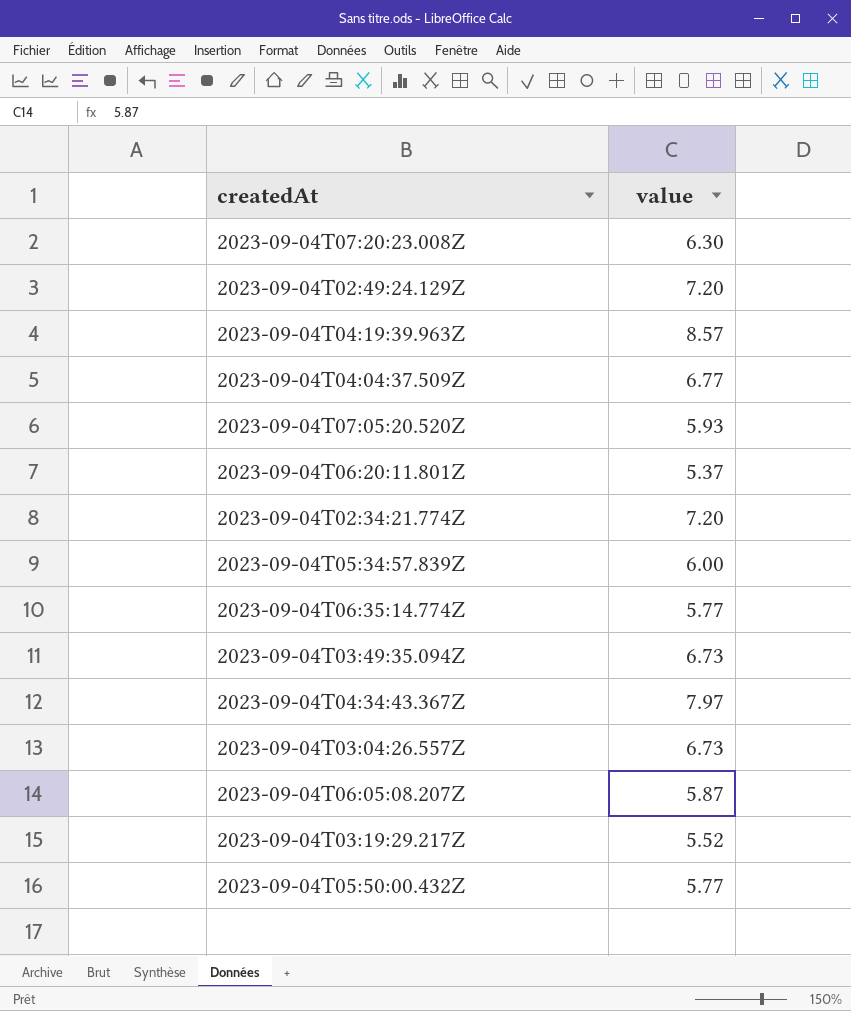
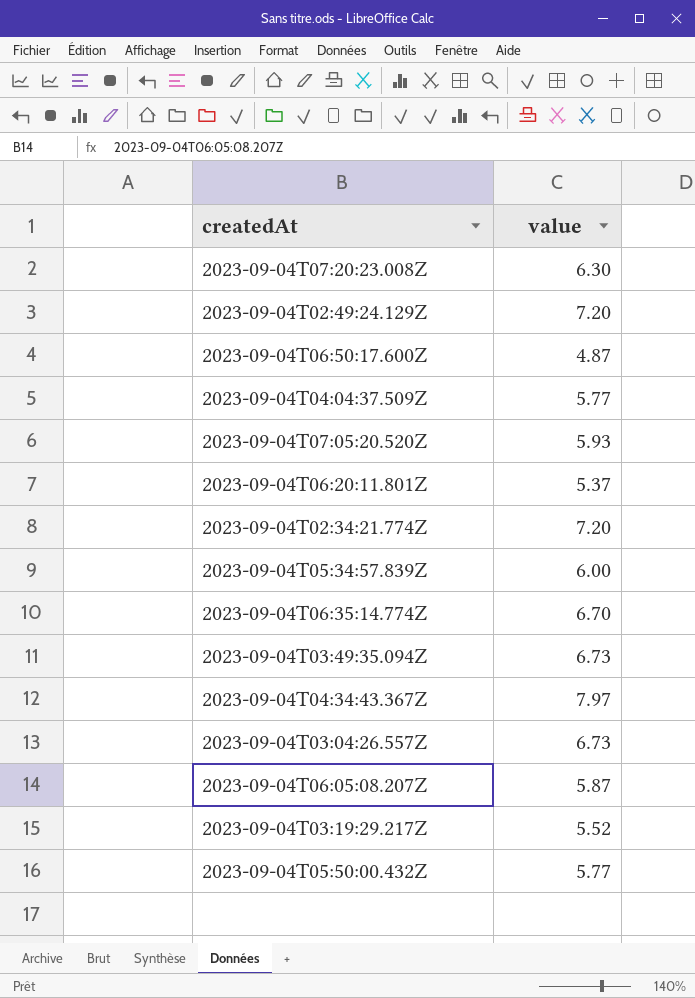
row 2023-09-04T04:19:39.963Z: 8.57 -> none
row 2023-09-04T06:50:17.600Z: none -> 4.87
2023-09-04T04:04:37.509Z | value: 6.77 -> 5.77
2023-09-04T06:35:14.774Z | value: 5.77 -> 6.70

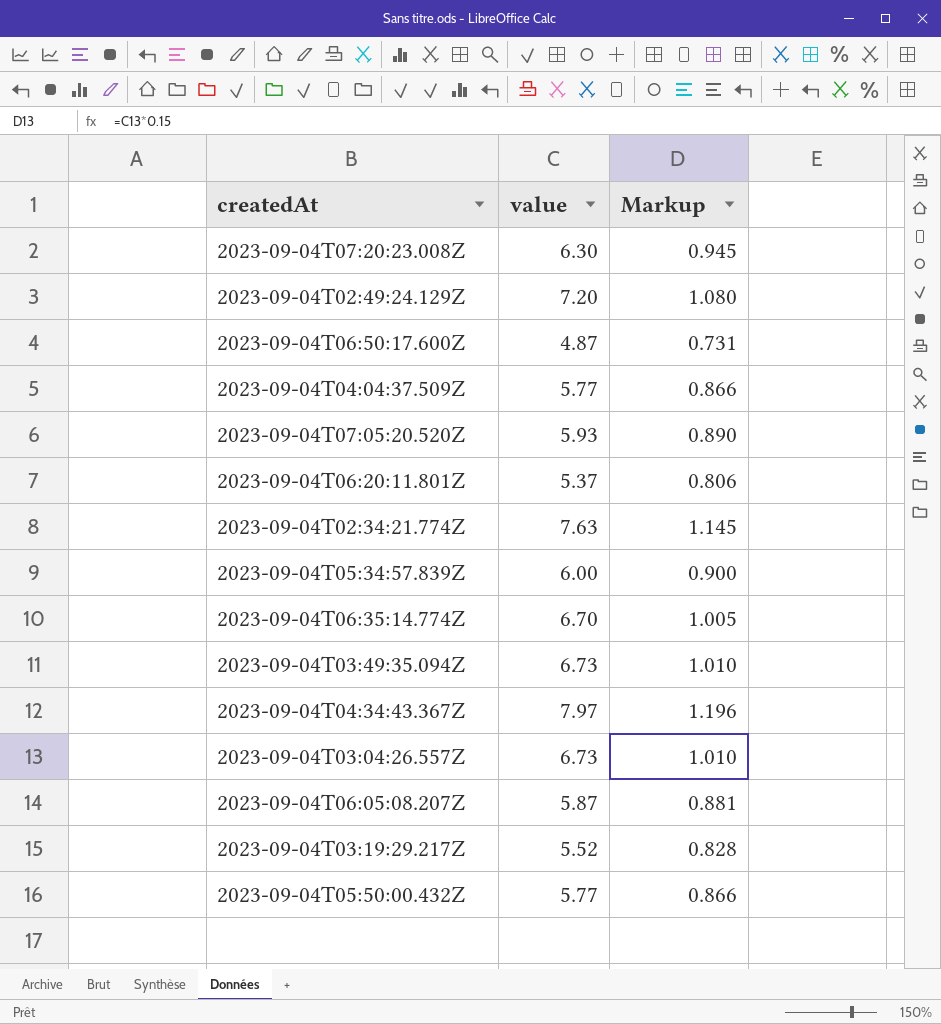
column Markup | formula: none -> [value] * 0.15
2023-09-04T02:34:21.774Z | value: 7.20 -> 7.63

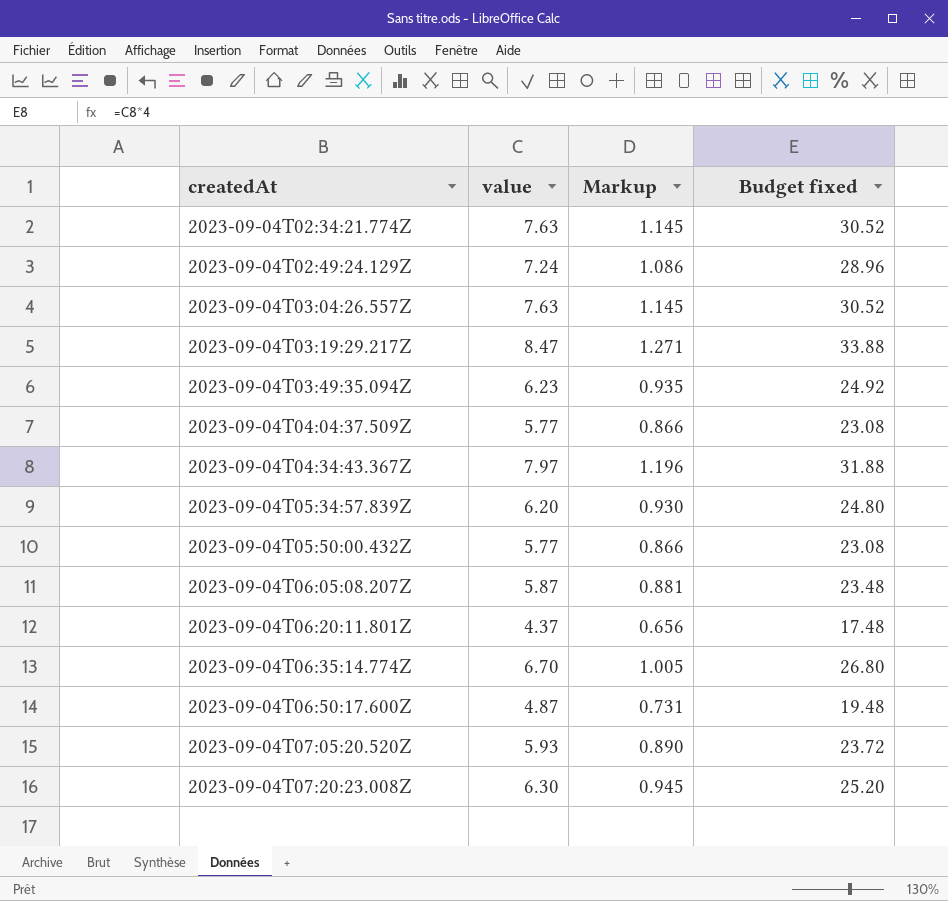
row order: none -> createdAt ascending
column Budget fixed | formula: none -> [value] * 4
2023-09-04T02:49:24.129Z | value: 7.20 -> 7.24
2023-09-04T02:49:24.129Z | Markup: 1.080 -> 1.086
2023-09-04T03:04:26.557Z | value: 6.73 -> 7.63
2023-09-04T03:04:26.557Z | Markup: 1.010 -> 1.145
2023-09-04T03:19:29.217Z | value: 5.52 -> 8.47
2023-09-04T03:19:29.217Z | Markup: 0.828 -> 1.271
2023-09-04T03:49:35.094Z | value: 6.73 -> 6.23
2023-09-04T03:49:35.094Z | Markup: 1.010 -> 0.935
2023-09-04T05:34:57.839Z | value: 6.00 -> 6.20
2023-09-04T05:34:57.839Z | Markup: 0.900 -> 0.930
2023-09-04T06:20:11.801Z | value: 5.37 -> 4.37
2023-09-04T06:20:11.801Z | Markup: 0.806 -> 0.656

